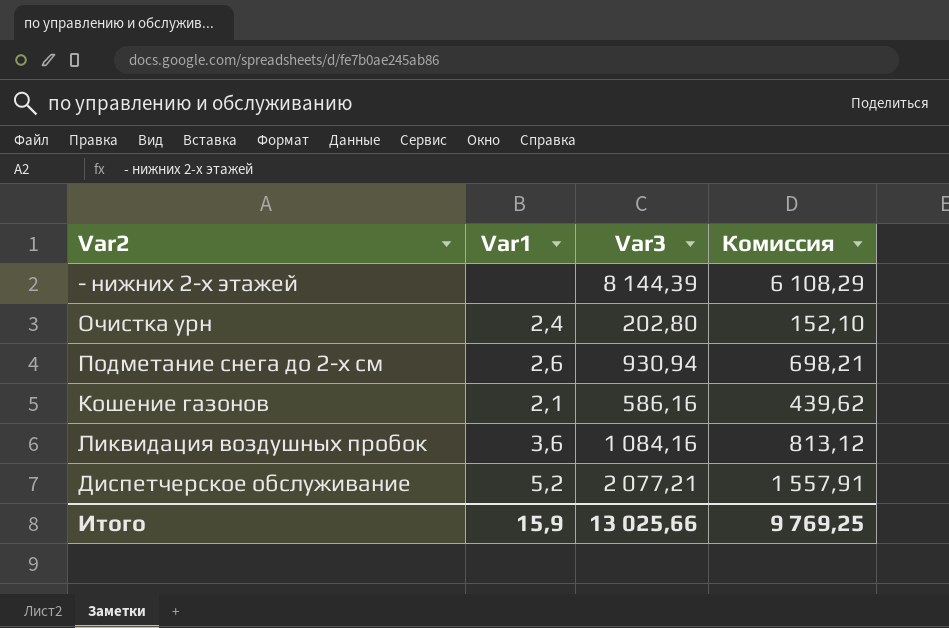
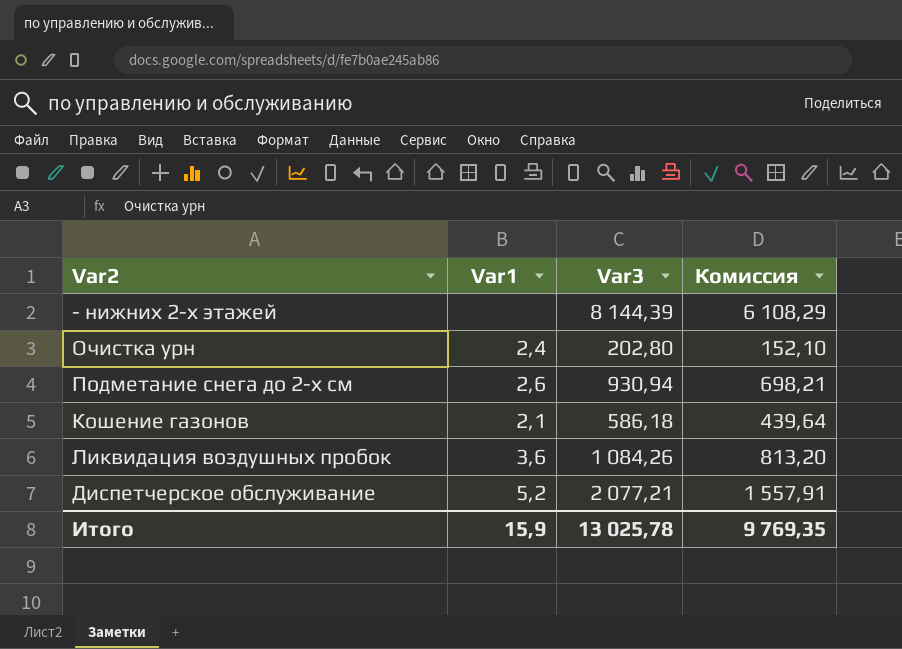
Кошение газонов | Var3: 586,16 -> 586,18
Кошение газонов | Комиссия: 439,62 -> 439,64
Ликвидация воздушных пробок | Var3: 1 084,16 -> 1 084,26
Ликвидация воздушных пробок | Комиссия: 813,12 -> 813,20
Итого | Var3: 13 025,66 -> 13 025,78
Итого | Комиссия: 9 769,25 -> 9 769,35

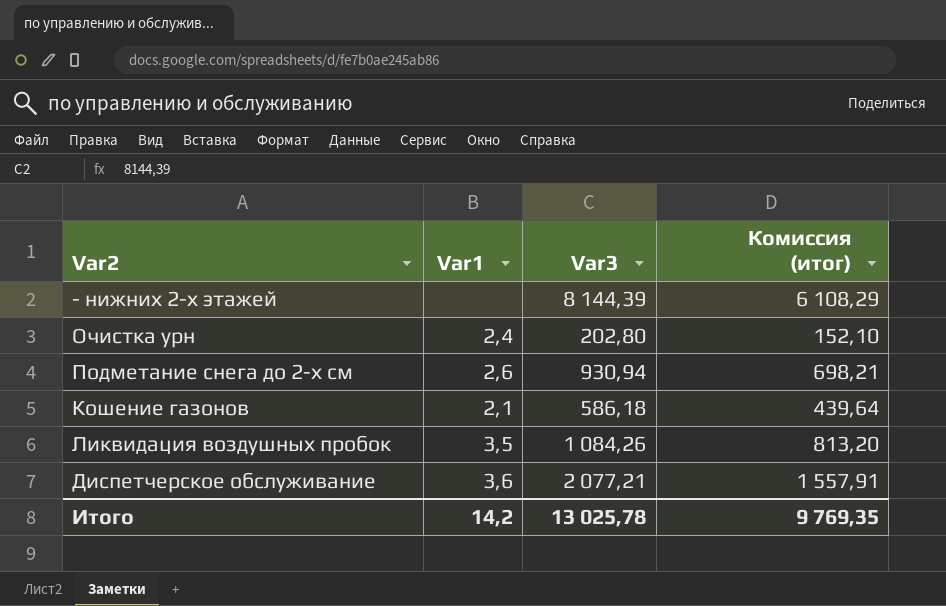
column name: Комиссия -> Комиссия (итог)
Ликвидация воздушных пробок | Var1: 3,6 -> 3,5
Диспетчерское обслуживание | Var1: 5,2 -> 3,6
Итого | Var1: 15,9 -> 14,2

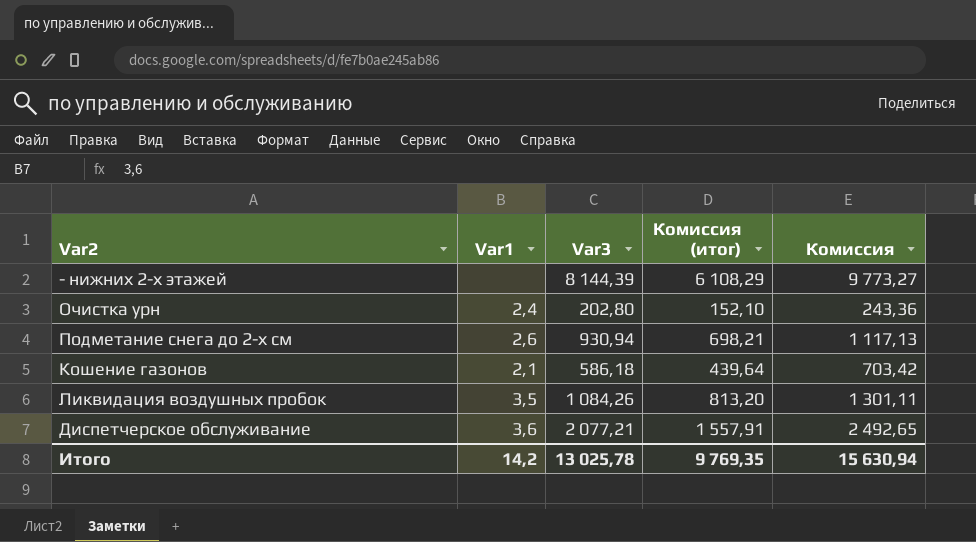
column Комиссия | formula: none -> [Var3] * 1,2

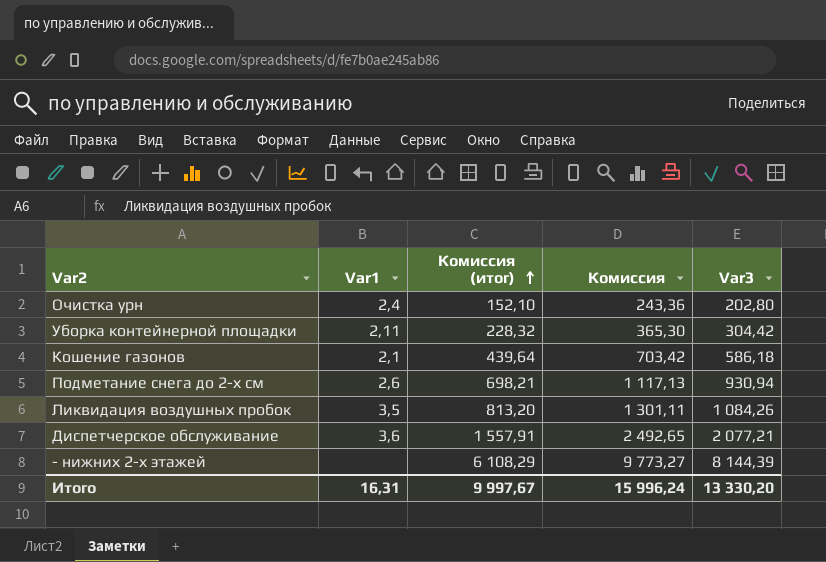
row order: none -> Комиссия (итог) ascending
column Var3 | position: 3 -> 5
row Уборка контейнерной площадки: none -> 2,11 | 228,32 | 365,30 | 304,42
Итого | Var1: 14,2 -> 16,31
Итого | Комиссия (итог): 9 769,35 -> 9 997,67
Итого | Комиссия: 15 630,94 -> 15 996,24
Итого | Var3: 13 025,78 -> 13 330,20

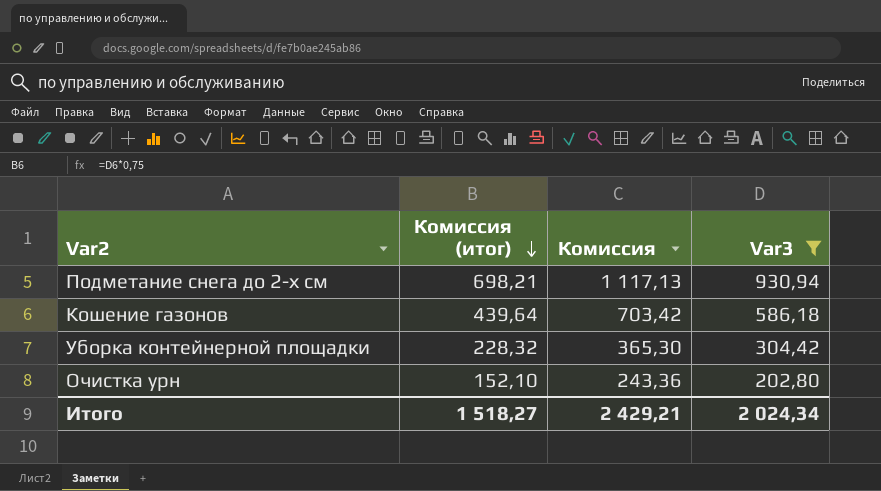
filter: none -> Var3 <= 930,94
row order: Комиссия (итог) ascending -> Комиссия (итог) descending
column Var1 | position: 2 -> none
Итого | Комиссия (итог): 9 997,67 -> 1 518,27
Итого | Комиссия: 15 996,24 -> 2 429,21
Итого | Var3: 13 330,20 -> 2 024,34

